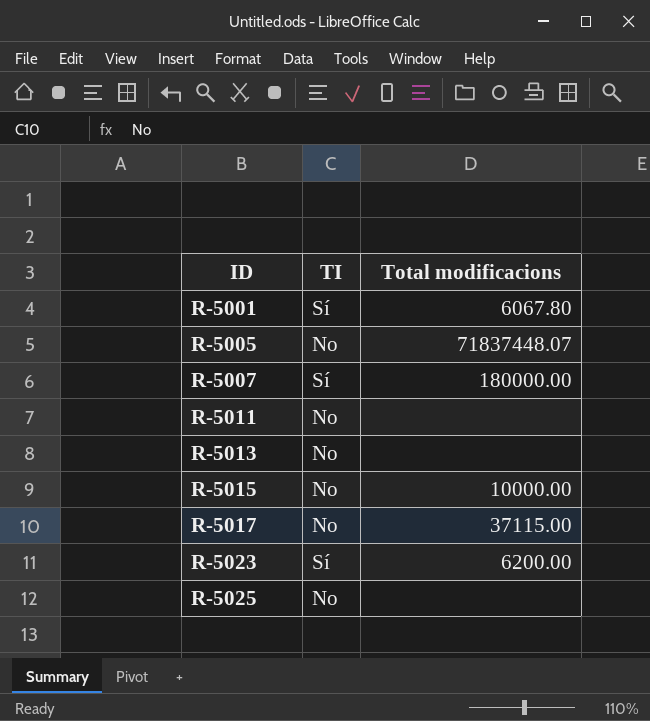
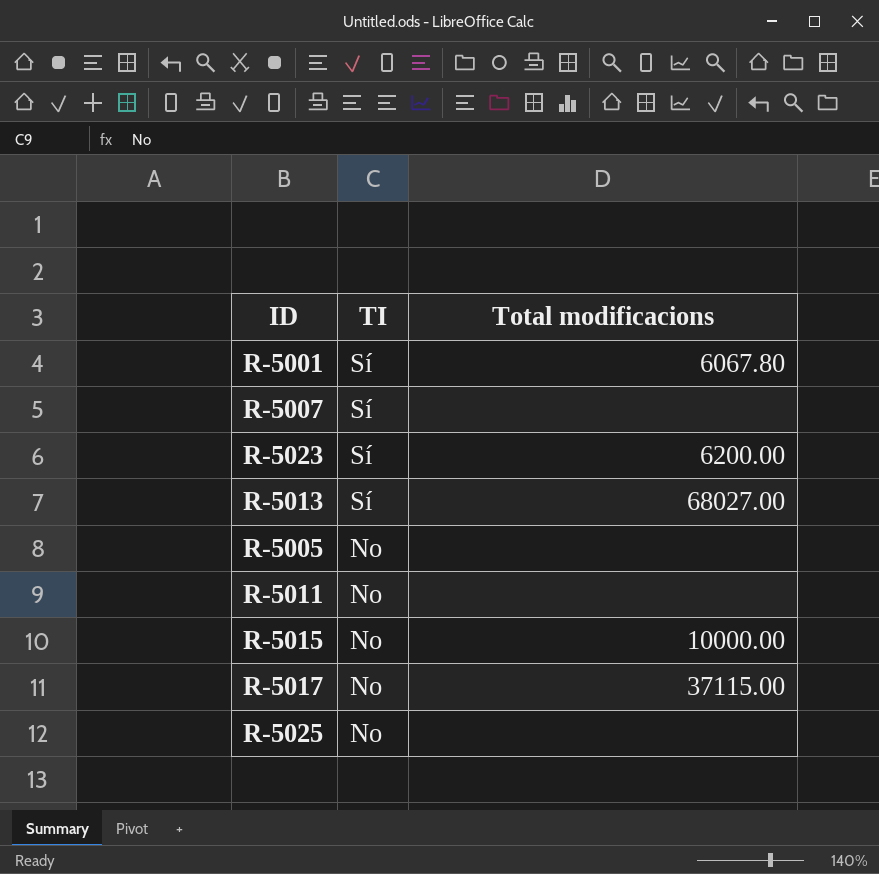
row order: ID ascending -> TI descending
R-5007 | Total modificacions: 180000.00 -> none
R-5013 | TI: No -> Sí
R-5013 | Total modificacions: none -> 68027.00
R-5005 | Total modificacions: 71837448.07 -> none

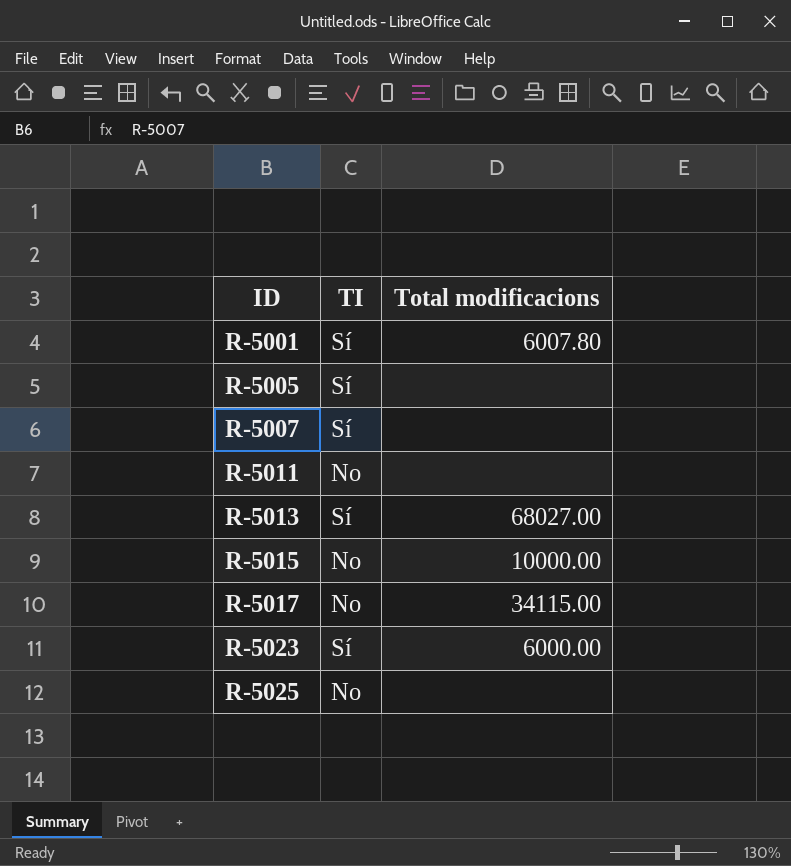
row order: TI descending -> ID ascending
R-5001 | Total modificacions: 6067.80 -> 6007.80
R-5005 | TI: No -> Sí
R-5017 | Total modificacions: 37115.00 -> 34115.00
R-5023 | Total modificacions: 6200.00 -> 6000.00

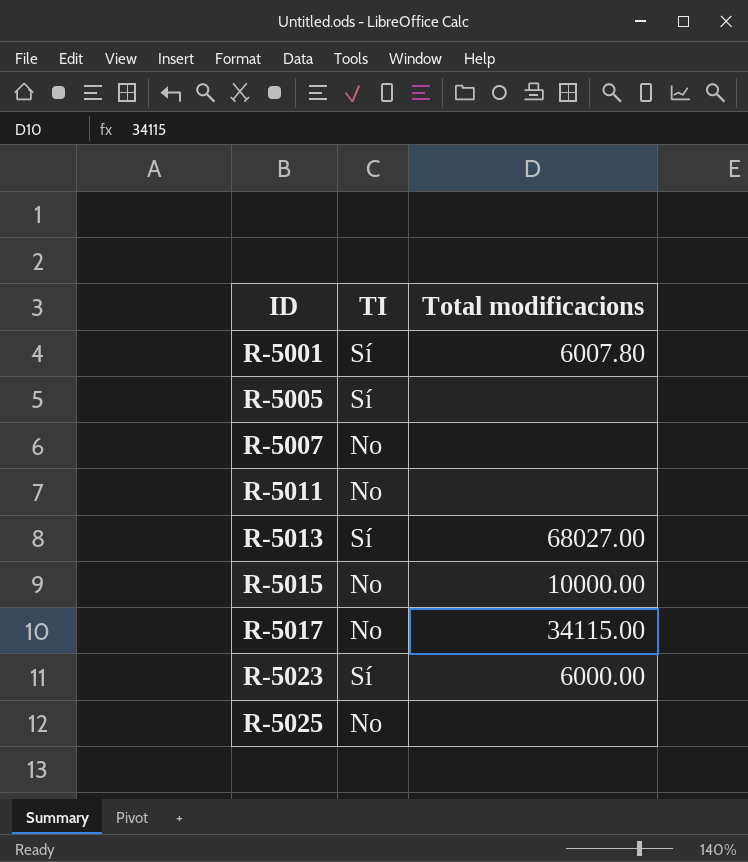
R-5007 | TI: Sí -> No

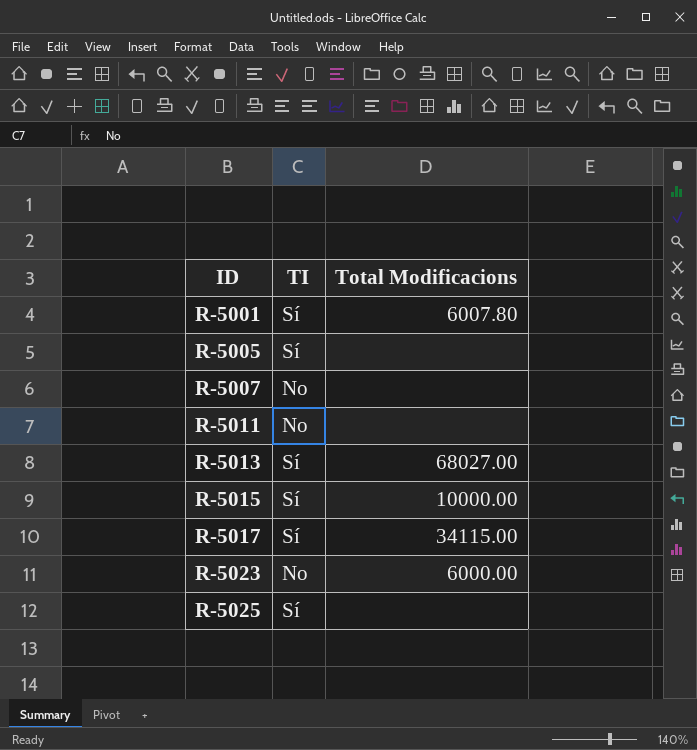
column name: Total modificacions -> Total Modificacions
R-5015 | TI: No -> Sí
R-5017 | TI: No -> Sí
R-5023 | TI: Sí -> No
R-5025 | TI: No -> Sí

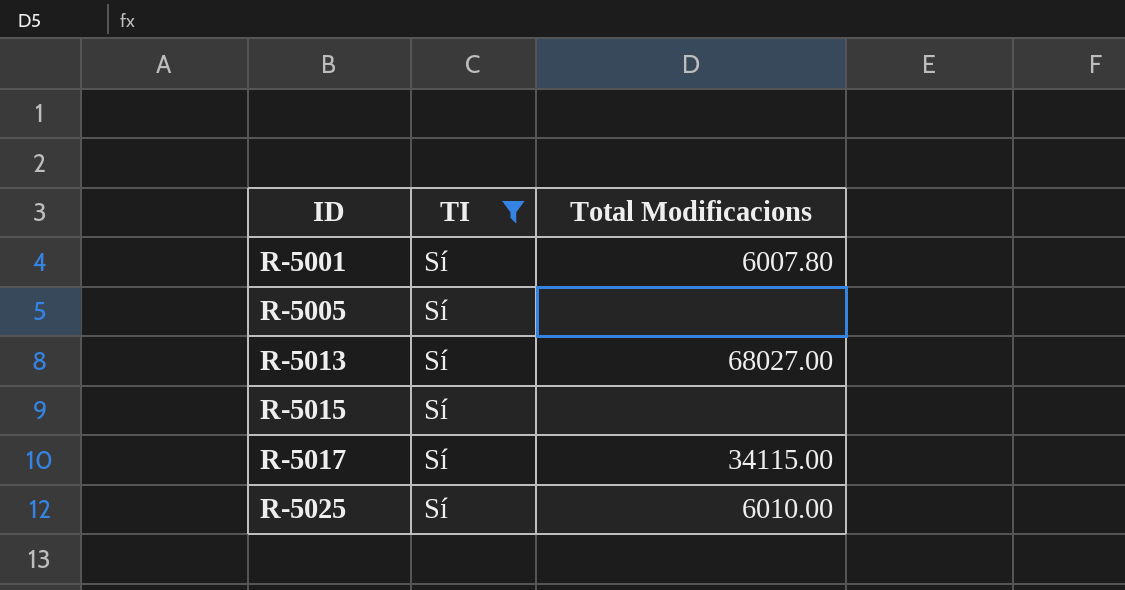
filter: none -> TI = Sí
R-5015 | Total Modificacions: 10000.00 -> none
R-5025 | Total Modificacions: none -> 6010.00

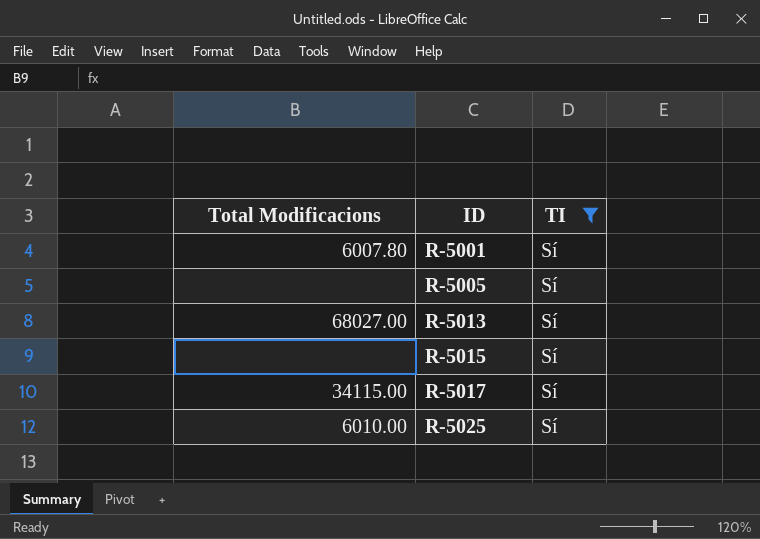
column Total Modificacions | position: 3 -> 1

